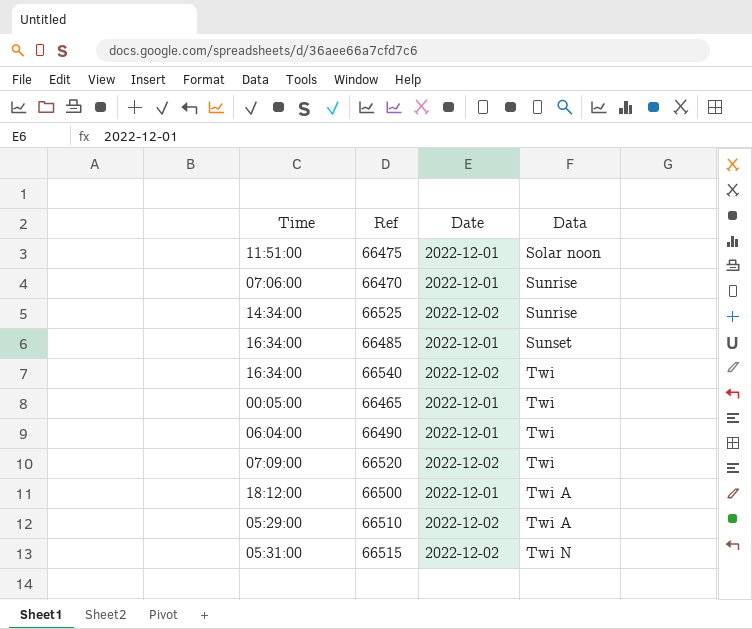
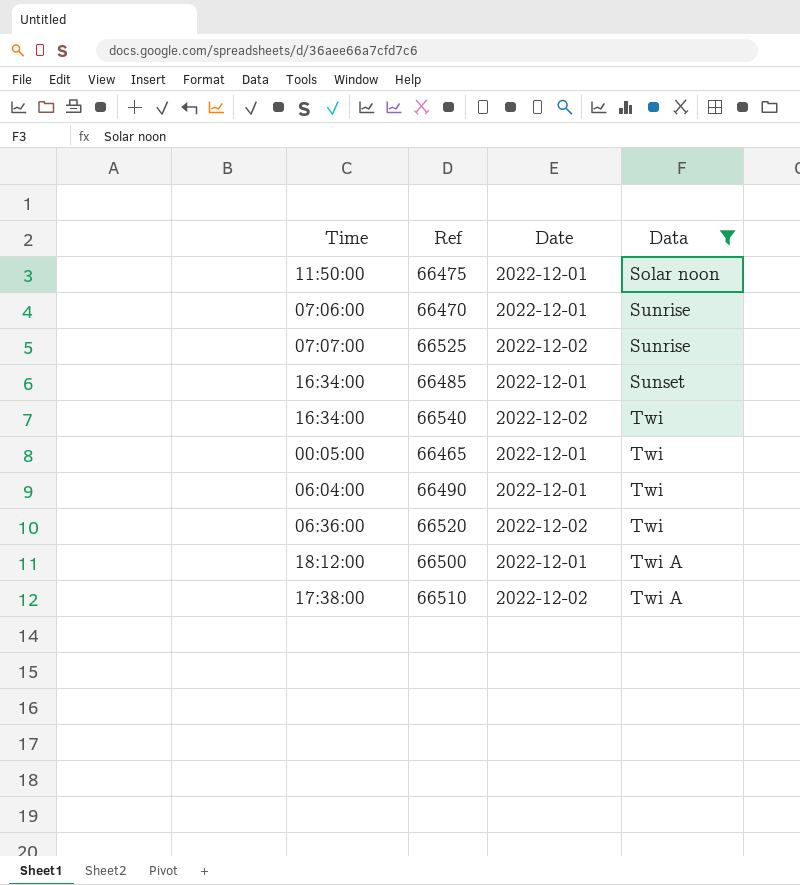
filter: none -> Data != Twi N
66475 | Time: 11:51:00 -> 11:50:00
66525 | Time: 14:34:00 -> 07:07:00
66520 | Time: 07:09:00 -> 06:36:00
66510 | Time: 05:29:00 -> 17:38:00

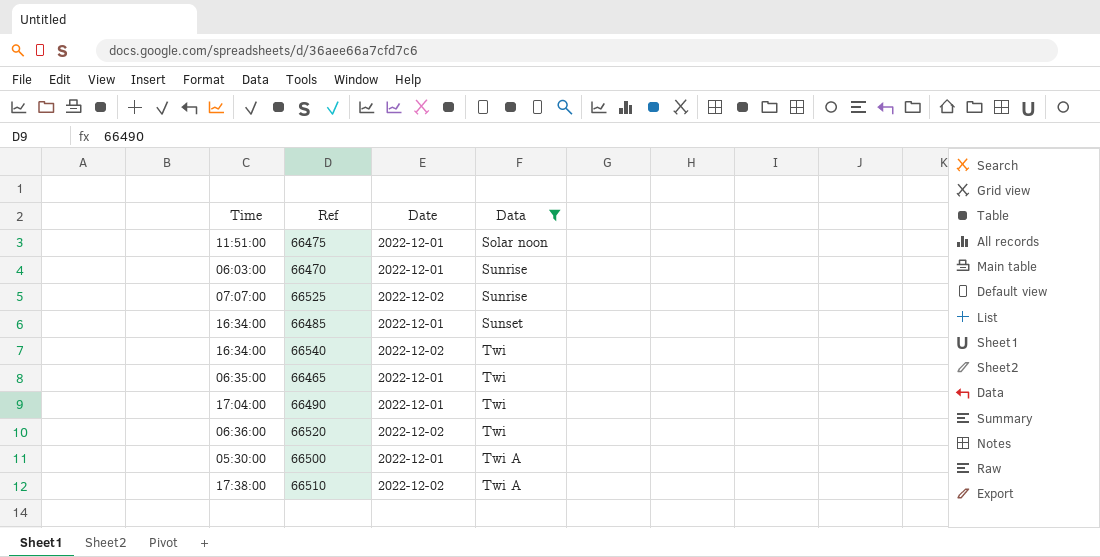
66475 | Time: 11:50:00 -> 11:51:00
66470 | Time: 07:06:00 -> 06:03:00
66465 | Time: 00:05:00 -> 06:35:00
66490 | Time: 06:04:00 -> 17:04:00
66500 | Time: 18:12:00 -> 05:30:00

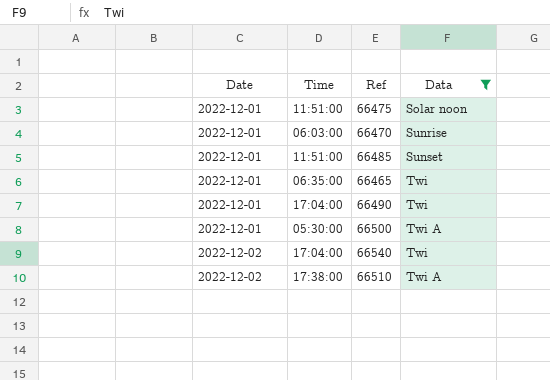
row order: Data ascending -> Date ascending
column Date | position: 3 -> 1
row 66525: 07:07:00 | 2022-12-02 | Sunrise -> none
row 66520: 06:36:00 | 2022-12-02 | Twi -> none
66485 | Time: 16:34:00 -> 11:51:00
66540 | Time: 16:34:00 -> 17:04:00

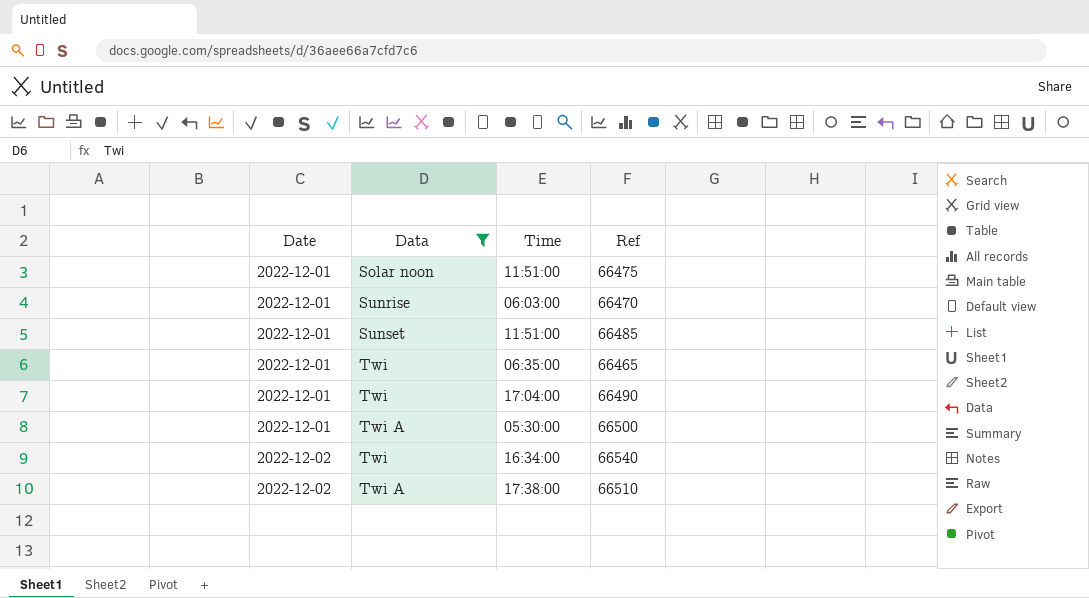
column Data | position: 4 -> 2
66540 | Time: 17:04:00 -> 16:34:00

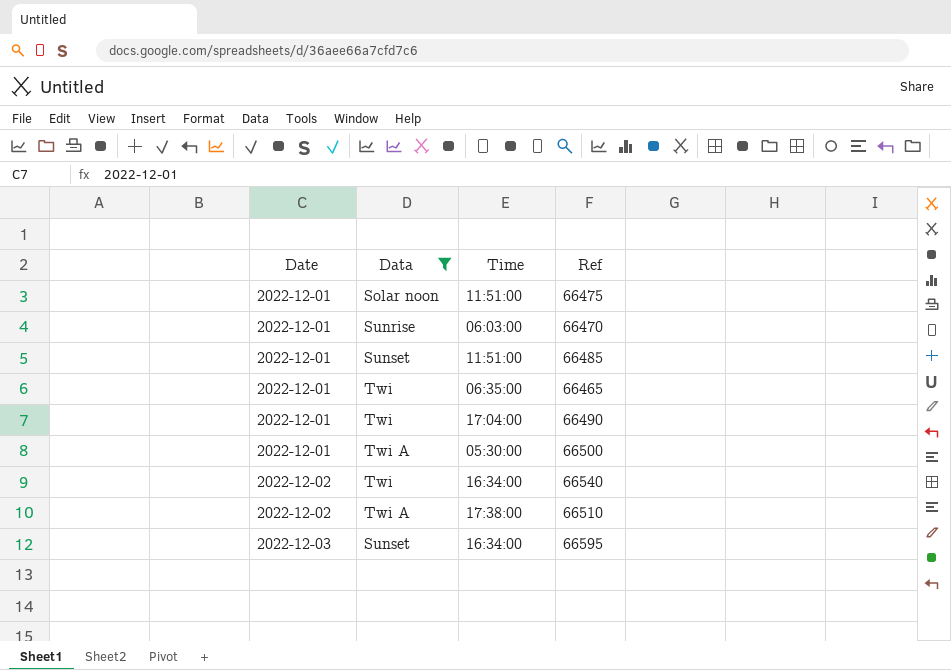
row 66595: none -> 2022-12-03 | Sunset | 16:34:00

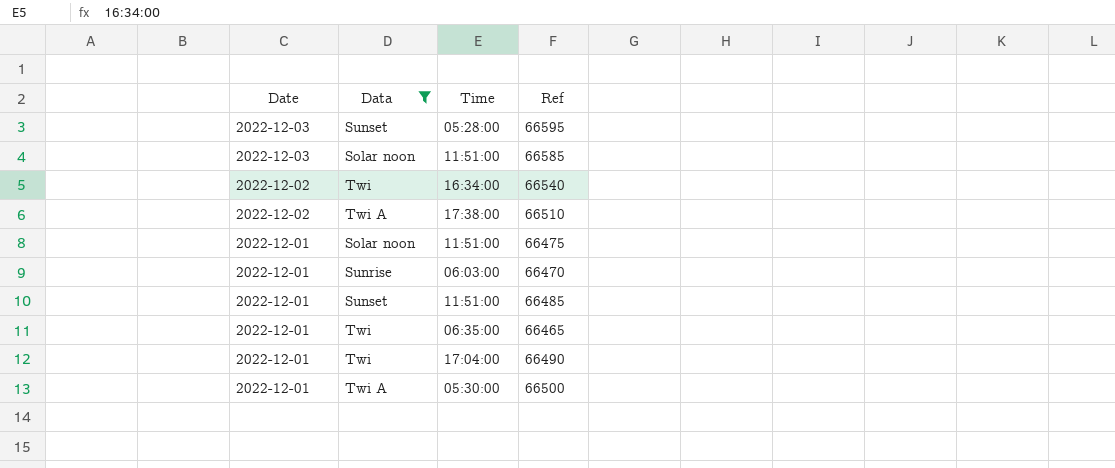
row order: Date ascending -> Date descending
66595 | Time: 16:34:00 -> 05:28:00
row 66585: none -> 2022-12-03 | Solar noon | 11:51:00

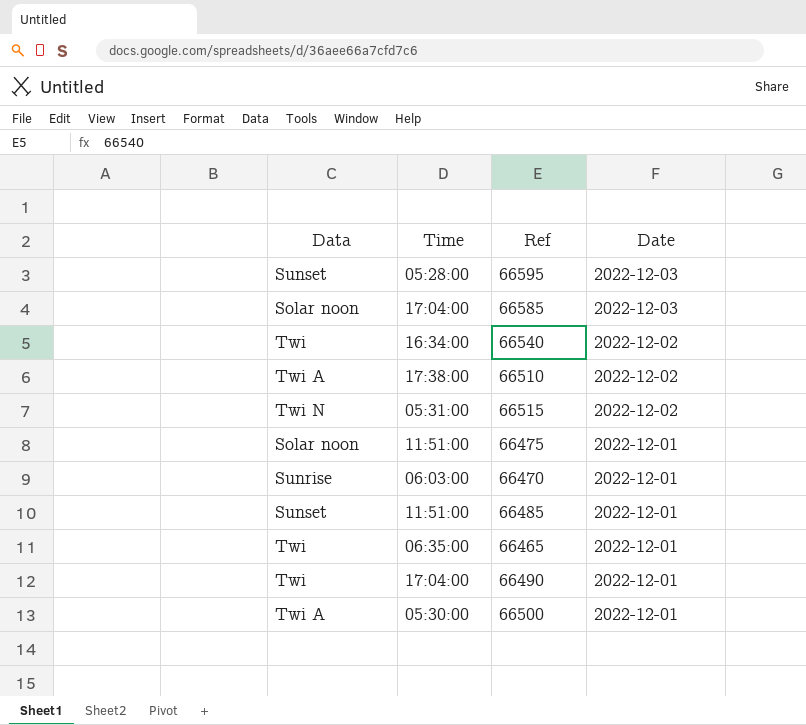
filter: Data != Twi N -> none
column Date | position: 1 -> 4
66585 | Time: 11:51:00 -> 17:04:00

